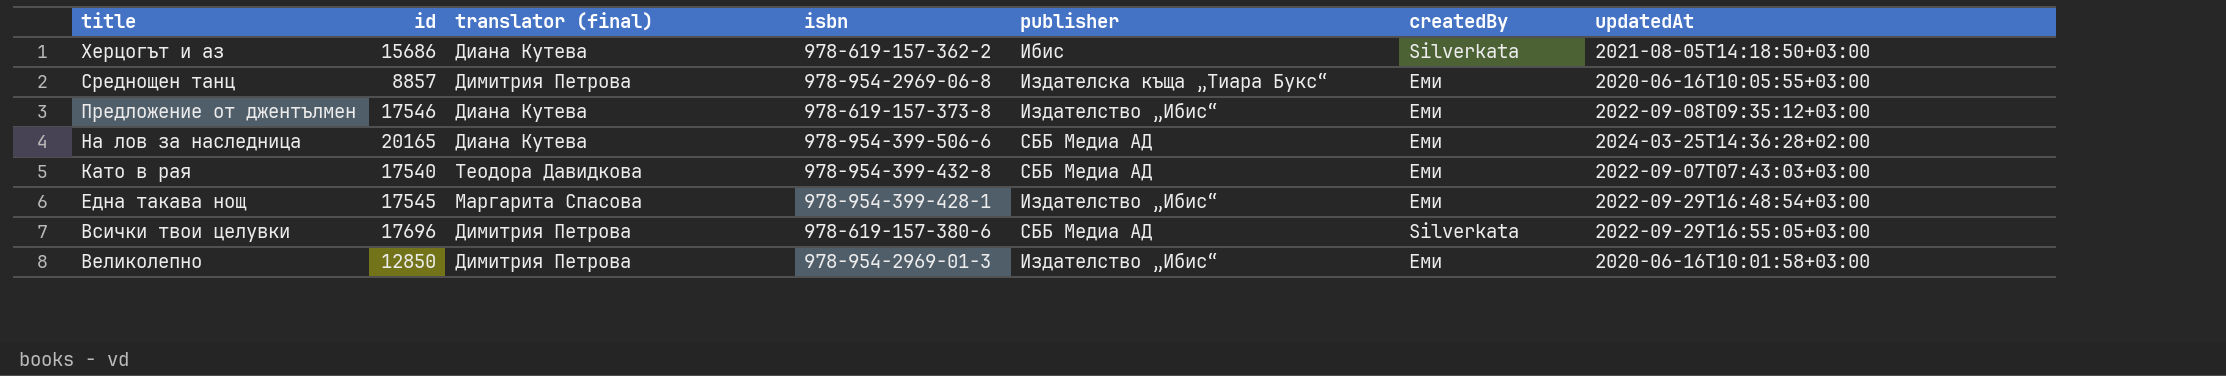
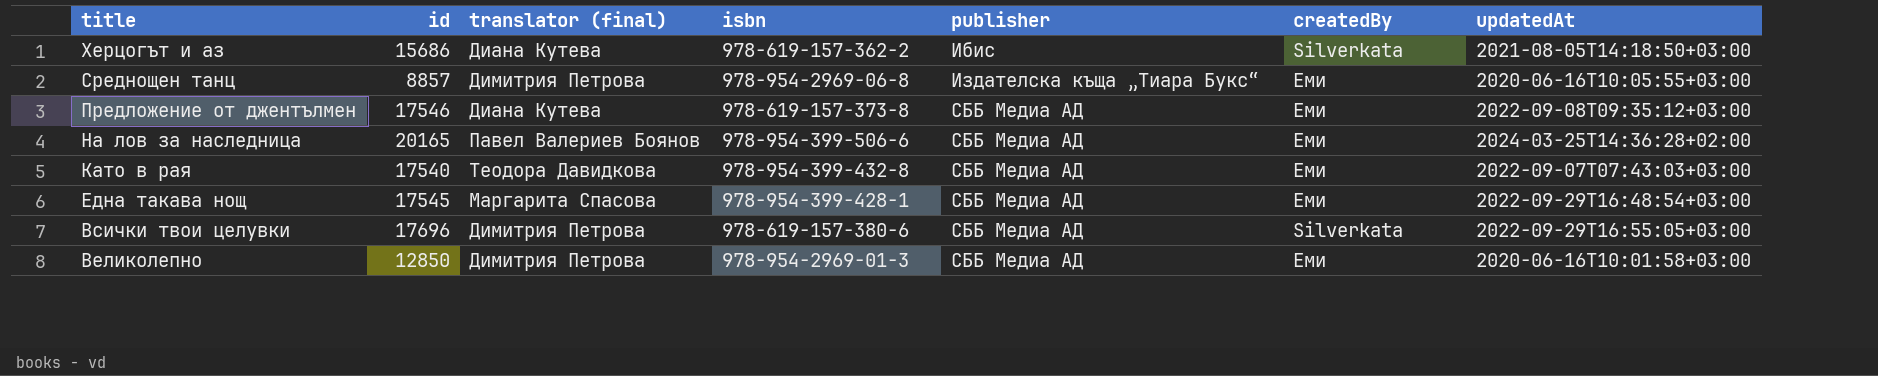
Предложение от джентълмен | publisher: Издателство „Ибис“ -> СББ Медиа АД
На лов за наследница | translator (final): Диана Кутева -> Павел Валериев Боянов
Една такава нощ | publisher: Издателство „Ибис“ -> СББ Медиа АД
Великолепно | publisher: Издателство „Ибис“ -> СББ Медиа АД

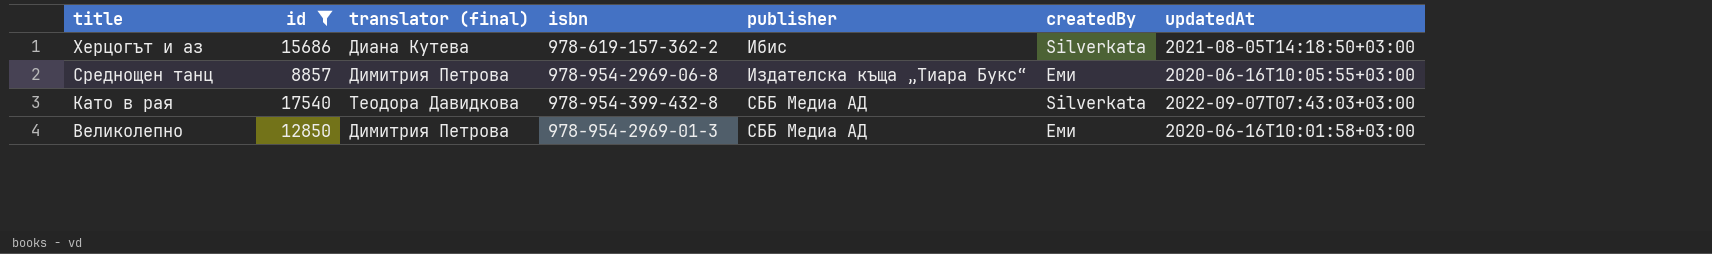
filter: none -> id <= 17540
Като в рая | createdBy: Еми -> Silverkata

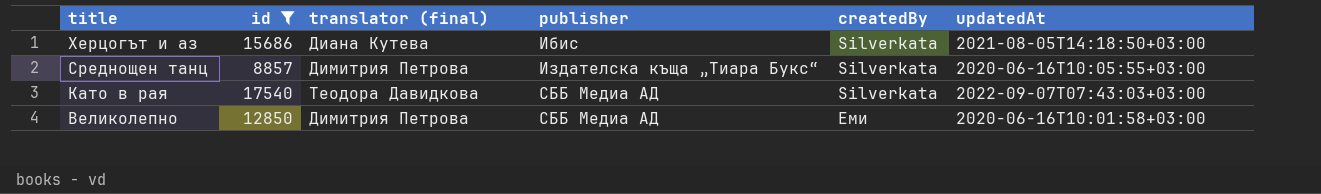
column isbn | position: 4 -> none
Среднощен танц | createdBy: Еми -> Silverkata

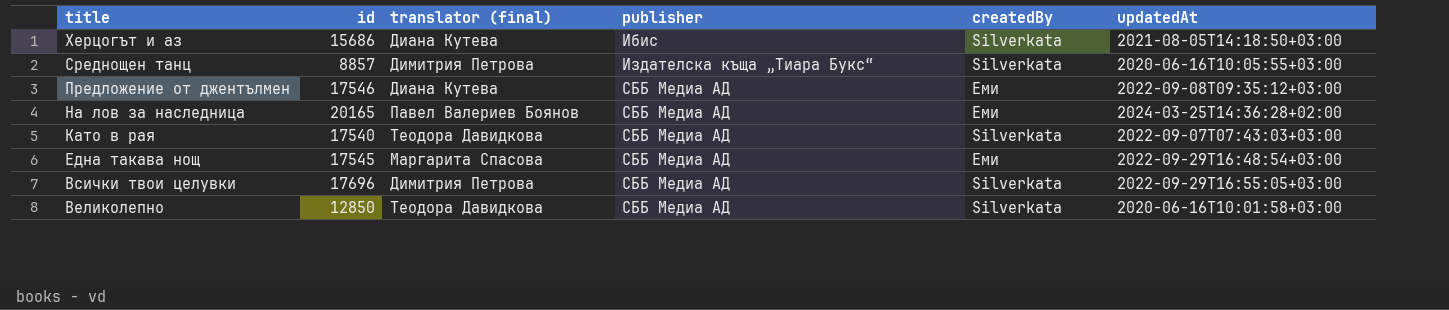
filter: id <= 17540 -> none
Великолепно | translator (final): Димитрия Петрова -> Теодора Давидкова
Великолепно | createdBy: Еми -> Silverkata

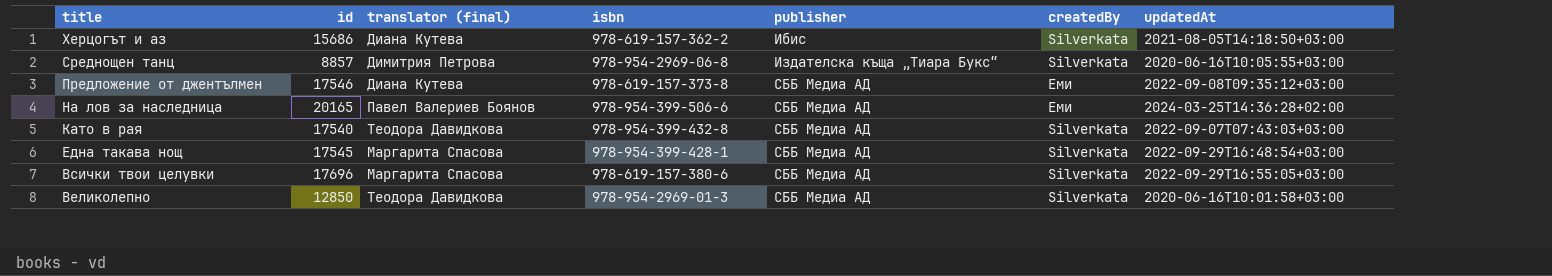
column isbn | position: none -> 4
Една такава нощ | createdBy: Еми -> Silverkata
Всички твои целувки | translator (final): Димитрия Петрова -> Маргарита Спасова

